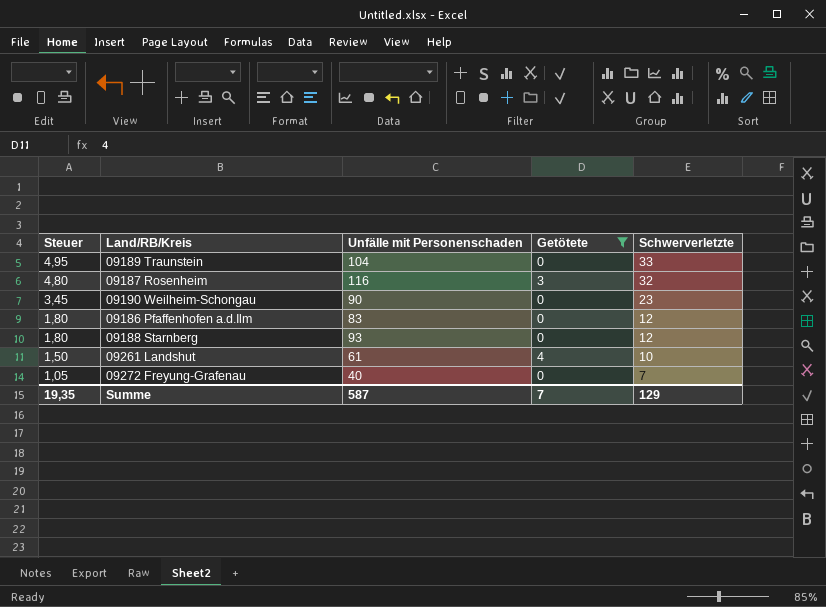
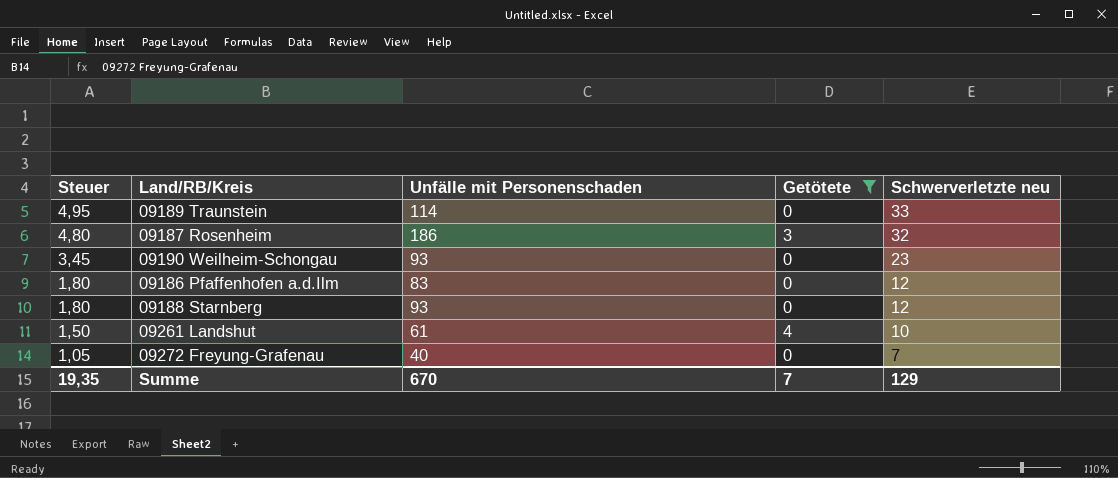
column name: Schwerverletzte -> Schwerverletzte neu
09189 Traunstein | Unfälle mit Personenschaden: 104 -> 114
09187 Rosenheim | Unfälle mit Personenschaden: 116 -> 186
09190 Weilheim-Schongau | Unfälle mit Personenschaden: 90 -> 93
Summe | Unfälle mit Personenschaden: 587 -> 670

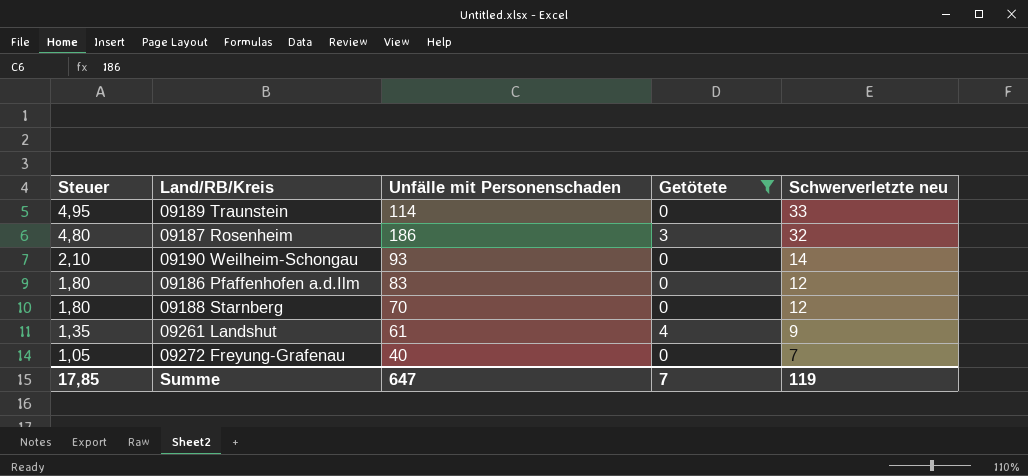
09190 Weilheim-Schongau | Steuer: 3,45 -> 2,10
09190 Weilheim-Schongau | Schwerverletzte neu: 23 -> 14
09188 Starnberg | Unfälle mit Personenschaden: 93 -> 70
09261 Landshut | Steuer: 1,50 -> 1,35
09261 Landshut | Schwerverletzte neu: 10 -> 9
Summe | Steuer: 19,35 -> 17,85
Summe | Unfälle mit Personenschaden: 670 -> 647
Summe | Schwerverletzte neu: 129 -> 119

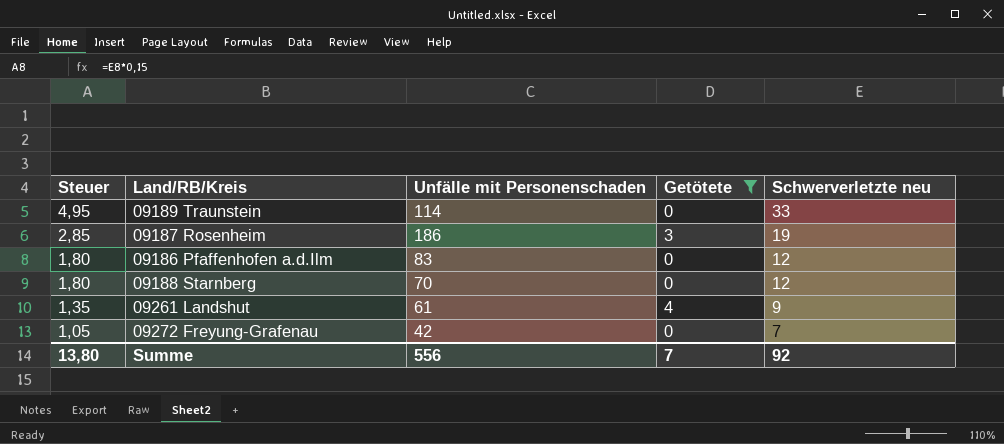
row 09190 Weilheim-Schongau: 2,10 | 93 | 0 | 14 -> none
09187 Rosenheim | Steuer: 4,80 -> 2,85
09187 Rosenheim | Schwerverletzte neu: 32 -> 19
09272 Freyung-Grafenau | Unfälle mit Personenschaden: 40 -> 42
Summe | Steuer: 17,85 -> 13,80
Summe | Unfälle mit Personenschaden: 647 -> 556
Summe | Schwerverletzte neu: 119 -> 92

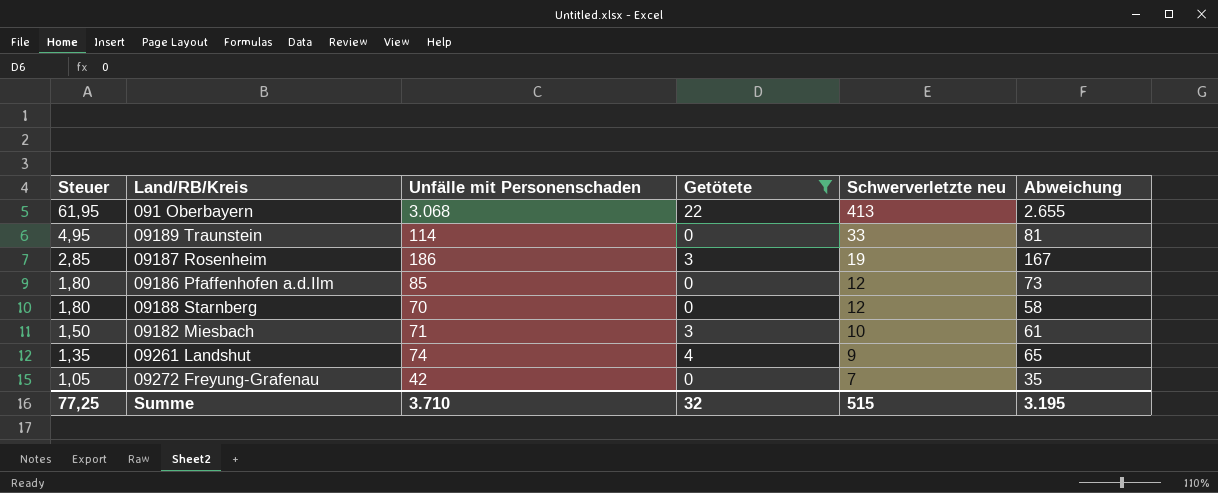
column Abweichung | formula: none -> [Unfälle mit Personenschaden] - [Schwerverletzte neu]
row 091 Oberbayern: none -> 61,95 | 3.068 | 22 | 413 | 2.655
09186 Pfaffenhofen a.d.Ilm | Unfälle mit Personenschaden: 83 -> 85
row 09182 Miesbach: none -> 1,50 | 71 | 3 | 10 | 61
09261 Landshut | Unfälle mit Personenschaden: 61 -> 74
Summe | Steuer: 13,80 -> 77,25
Summe | Unfälle mit Personenschaden: 556 -> 3.710
Summe | Getötete: 7 -> 32
Summe | Schwerverletzte neu: 92 -> 515

